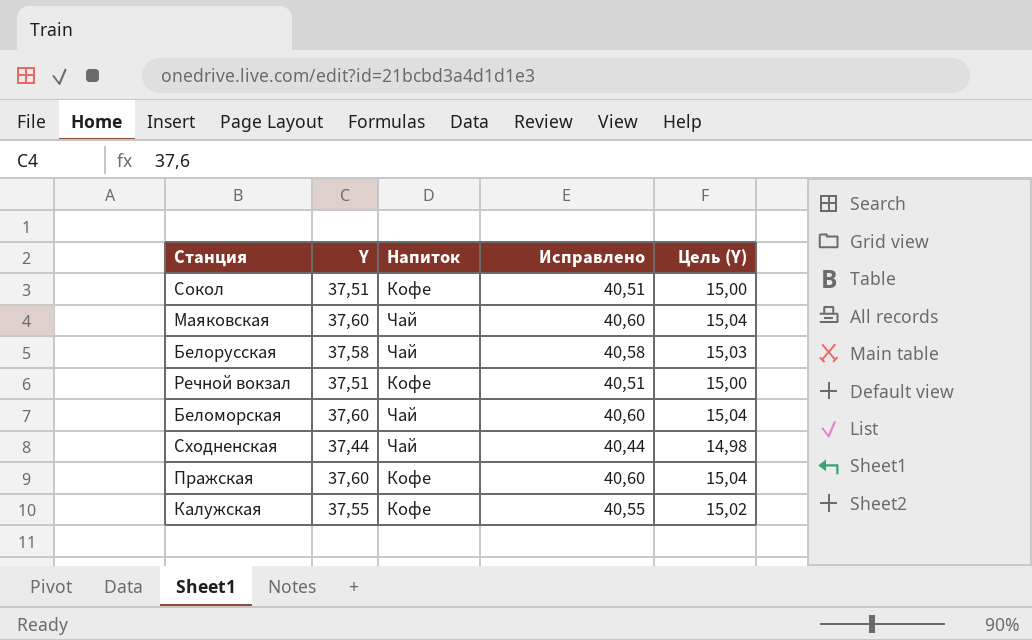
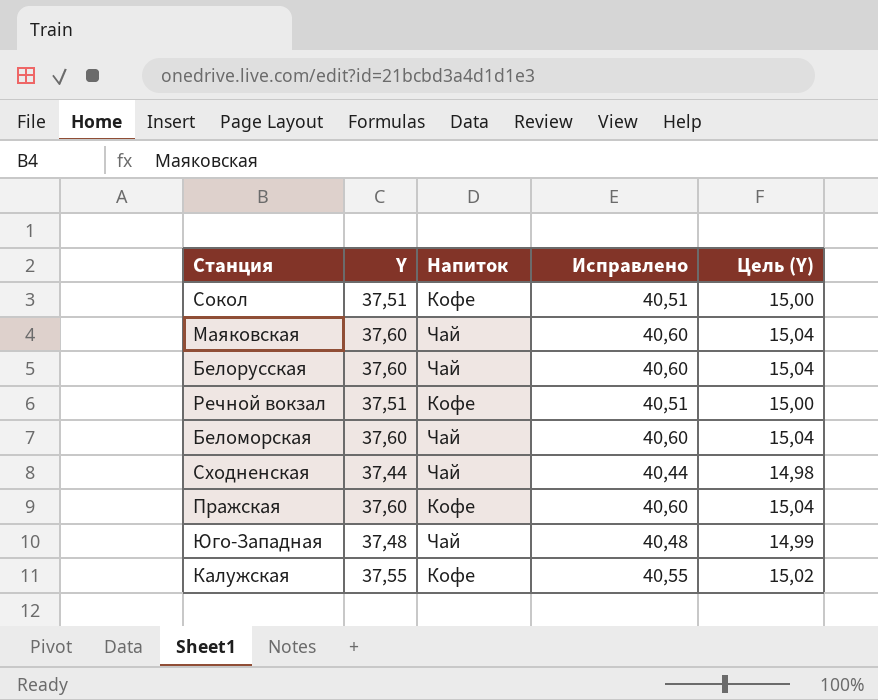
Белорусская | Y: 37,58 -> 37,60
Белорусская | Исправлено: 40,58 -> 40,60
Белорусская | Цель (Y): 15,03 -> 15,04
row Юго-Западная: none -> 37,48 | Чай | 40,48 | 14,99

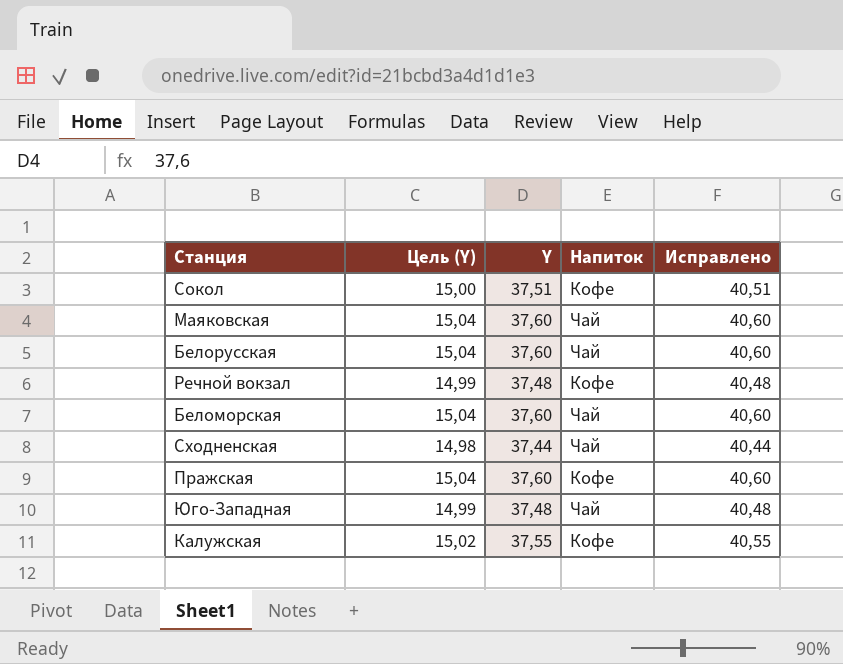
column Цель (Y) | position: 5 -> 2
Речной вокзал | Цель (Y): 15,00 -> 14,99
Речной вокзал | Y: 37,51 -> 37,48
Речной вокзал | Исправлено: 40,51 -> 40,48

